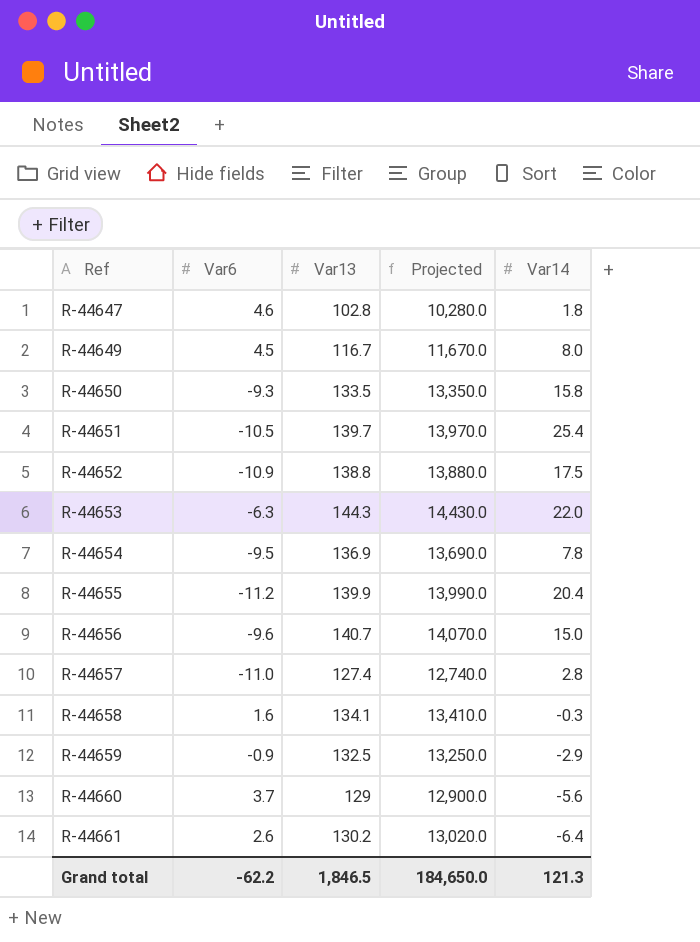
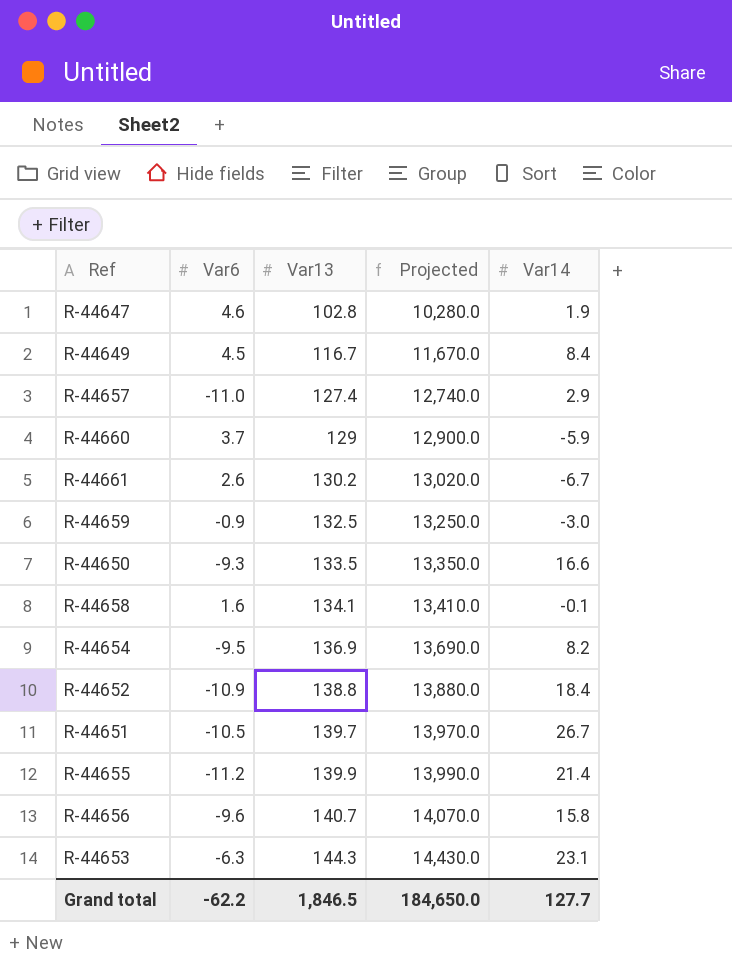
row order: Ref ascending -> Var13 ascending
R-44647 | Var14: 1.8 -> 1.9
R-44649 | Var14: 8.0 -> 8.4
R-44657 | Var14: 2.8 -> 2.9
R-44660 | Var14: -5.6 -> -5.9
R-44661 | Var14: -6.4 -> -6.7
R-44659 | Var14: -2.9 -> -3.0
R-44650 | Var14: 15.8 -> 16.6
R-44658 | Var14: -0.3 -> -0.1
R-44654 | Var14: 7.8 -> 8.2
R-44652 | Var14: 17.5 -> 18.4
R-44651 | Var14: 25.4 -> 26.7
R-44655 | Var14: 20.4 -> 21.4
R-44656 | Var14: 15.0 -> 15.8
R-44653 | Var14: 22.0 -> 23.1
Grand total | Var14: 121.3 -> 127.7

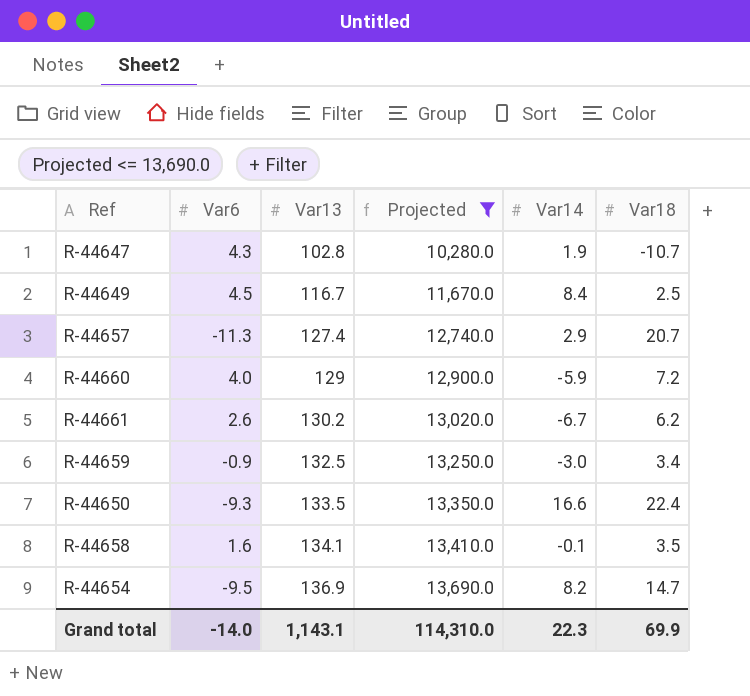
filter: none -> Projected <= 13,690.0
column Var18 | position: none -> 6
R-44647 | Var6: 4.6 -> 4.3
R-44657 | Var6: -11.0 -> -11.3
R-44660 | Var6: 3.7 -> 4.0
Grand total | Var6: -62.2 -> -14.0
Grand total | Var13: 1,846.5 -> 1,143.1
Grand total | Projected: 184,650.0 -> 114,310.0
Grand total | Var14: 127.7 -> 22.3

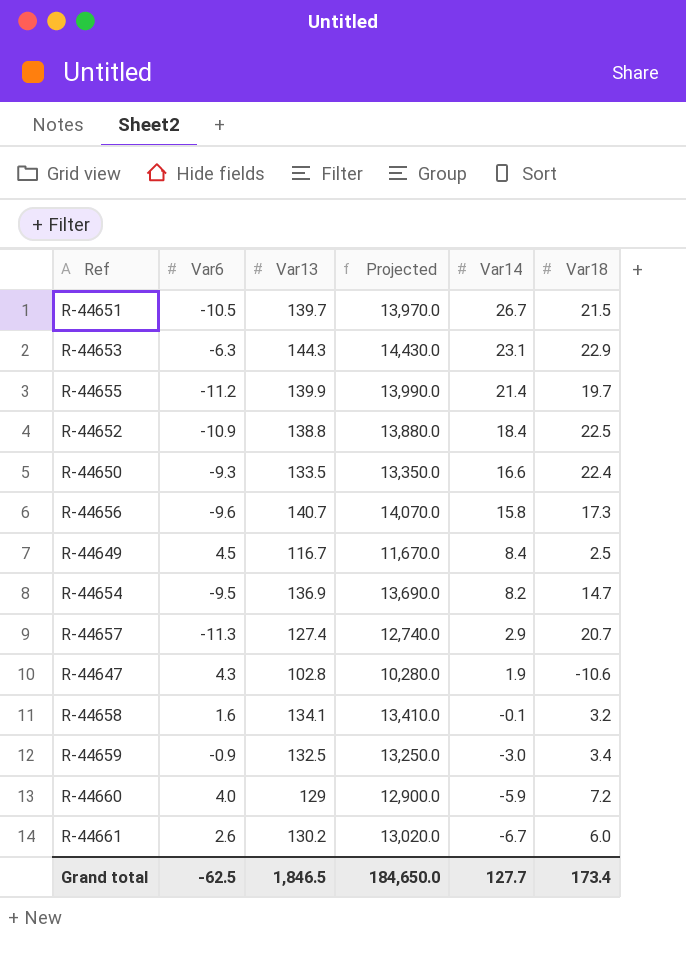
filter: Projected <= 13,690.0 -> none
row order: Var13 ascending -> Var14 descending
R-44647 | Var18: -10.7 -> -10.6
R-44658 | Var18: 3.5 -> 3.2
R-44661 | Var18: 6.2 -> 6.0
Grand total | Var6: -14.0 -> -62.5
Grand total | Var13: 1,143.1 -> 1,846.5
Grand total | Projected: 114,310.0 -> 184,650.0
Grand total | Var14: 22.3 -> 127.7
Grand total | Var18: 69.9 -> 173.4

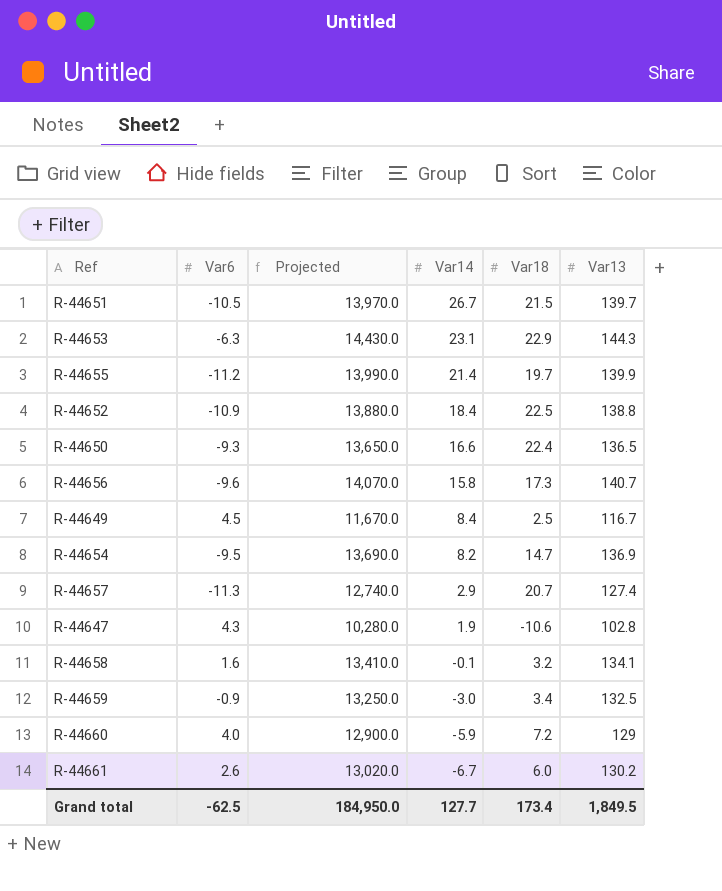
column Var13 | position: 3 -> 6
R-44650 | Projected: 13,350.0 -> 13,650.0
R-44650 | Var13: 133.5 -> 136.5
Grand total | Projected: 184,650.0 -> 184,950.0
Grand total | Var13: 1,846.5 -> 1,849.5

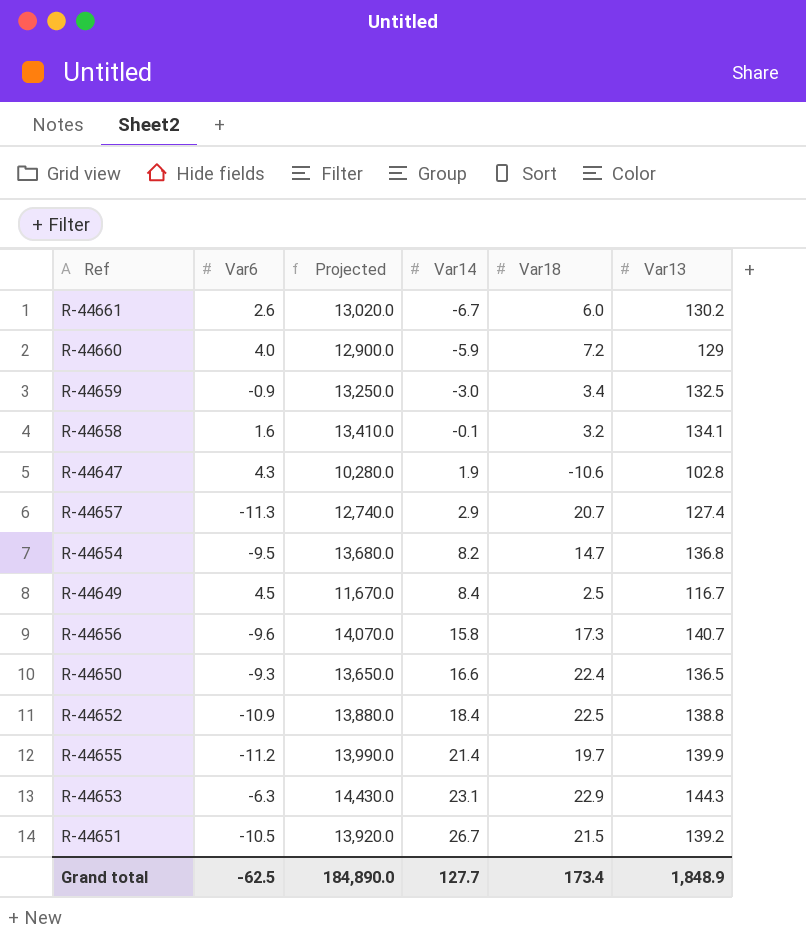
row order: Var14 descending -> Var14 ascending
R-44654 | Projected: 13,690.0 -> 13,680.0
R-44654 | Var13: 136.9 -> 136.8
R-44651 | Projected: 13,970.0 -> 13,920.0
R-44651 | Var13: 139.7 -> 139.2
Grand total | Projected: 184,950.0 -> 184,890.0
Grand total | Var13: 1,849.5 -> 1,848.9

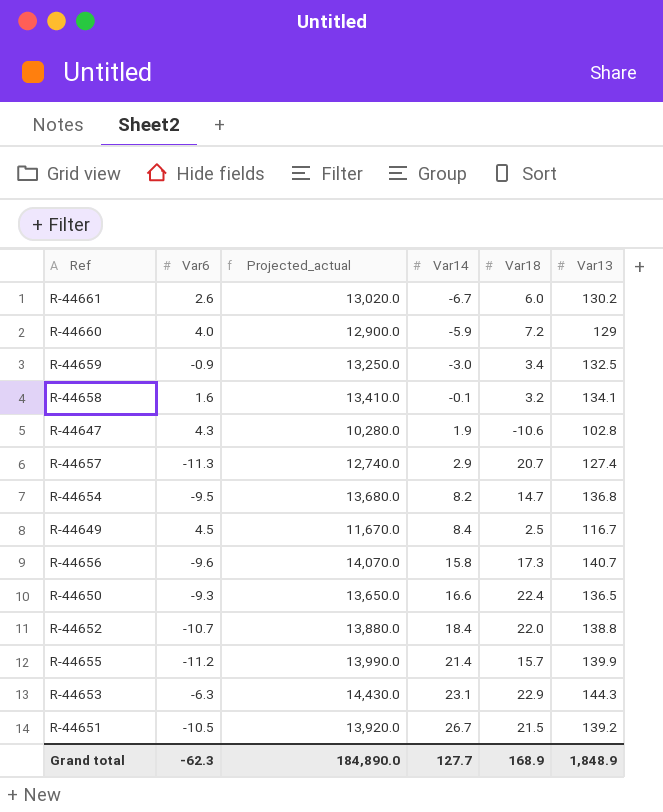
column name: Projected -> Projected_actual
R-44652 | Var6: -10.9 -> -10.7
R-44652 | Var18: 22.5 -> 22.0
R-44655 | Var18: 19.7 -> 15.7
Grand total | Var6: -62.5 -> -62.3
Grand total | Var18: 173.4 -> 168.9

